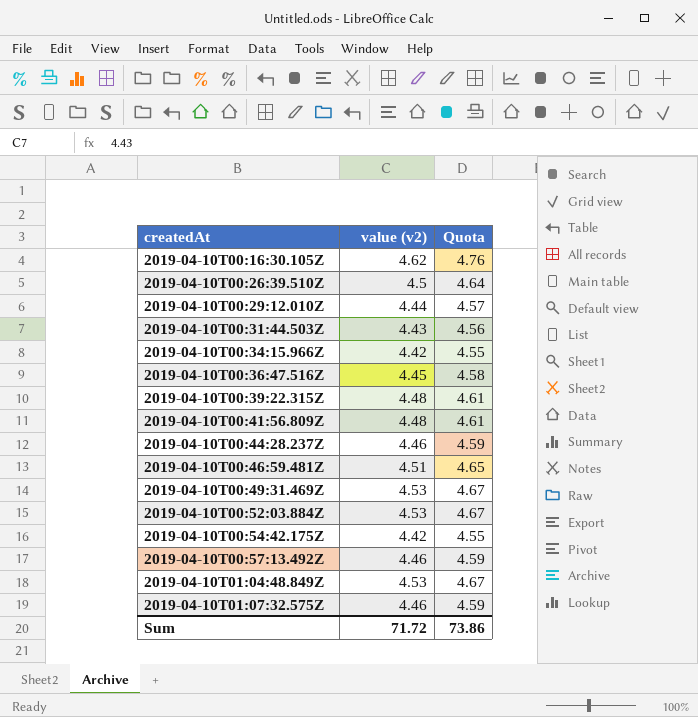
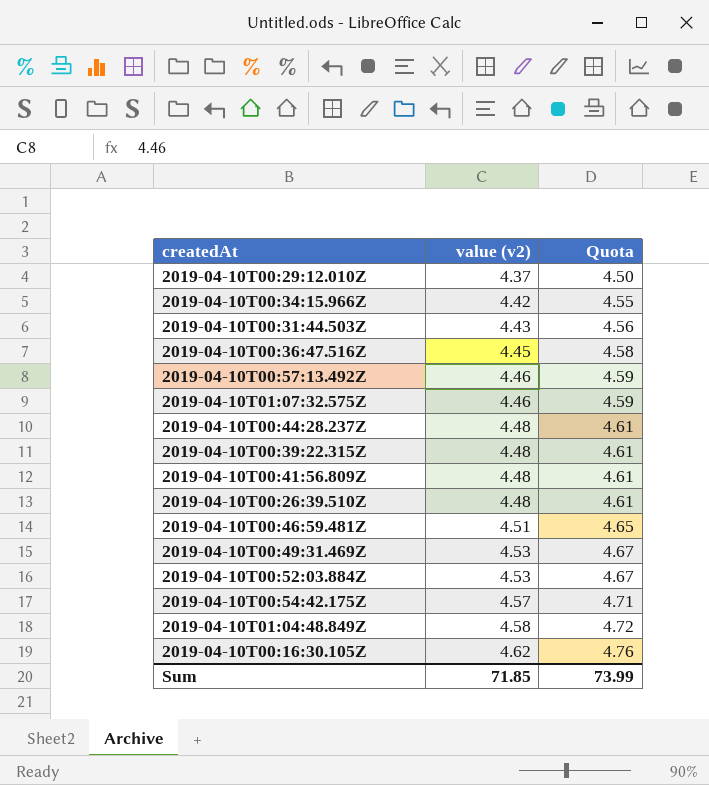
row order: createdAt ascending -> value (v2) ascending
2019-04-10T00:29:12.010Z | value (v2): 4.44 -> 4.37
2019-04-10T00:29:12.010Z | Quota: 4.57 -> 4.50
2019-04-10T00:44:28.237Z | value (v2): 4.46 -> 4.48
2019-04-10T00:44:28.237Z | Quota: 4.59 -> 4.61
2019-04-10T00:26:39.510Z | value (v2): 4.5 -> 4.48
2019-04-10T00:26:39.510Z | Quota: 4.64 -> 4.61
2019-04-10T00:54:42.175Z | value (v2): 4.42 -> 4.57
2019-04-10T00:54:42.175Z | Quota: 4.55 -> 4.71
2019-04-10T01:04:48.849Z | value (v2): 4.53 -> 4.58
2019-04-10T01:04:48.849Z | Quota: 4.67 -> 4.72
Sum | value (v2): 71.72 -> 71.85
Sum | Quota: 73.86 -> 73.99

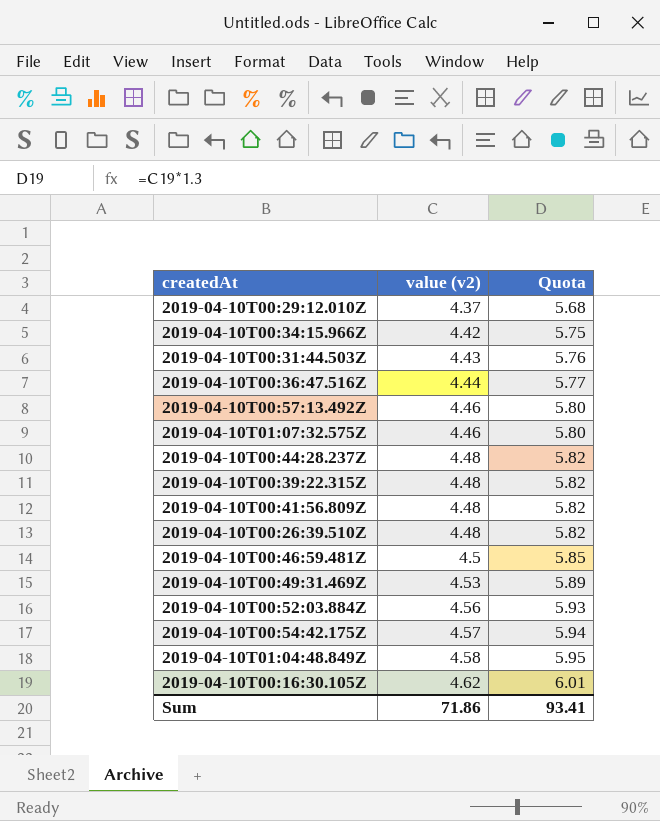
column Quota | formula: [value (v2)] * 1.03 -> [value (v2)] * 1.3
2019-04-10T00:36:47.516Z | value (v2): 4.45 -> 4.44
2019-04-10T00:46:59.481Z | value (v2): 4.51 -> 4.5
2019-04-10T00:52:03.884Z | value (v2): 4.53 -> 4.56
Sum | value (v2): 71.85 -> 71.86
Sum | Quota: 73.99 -> 93.41

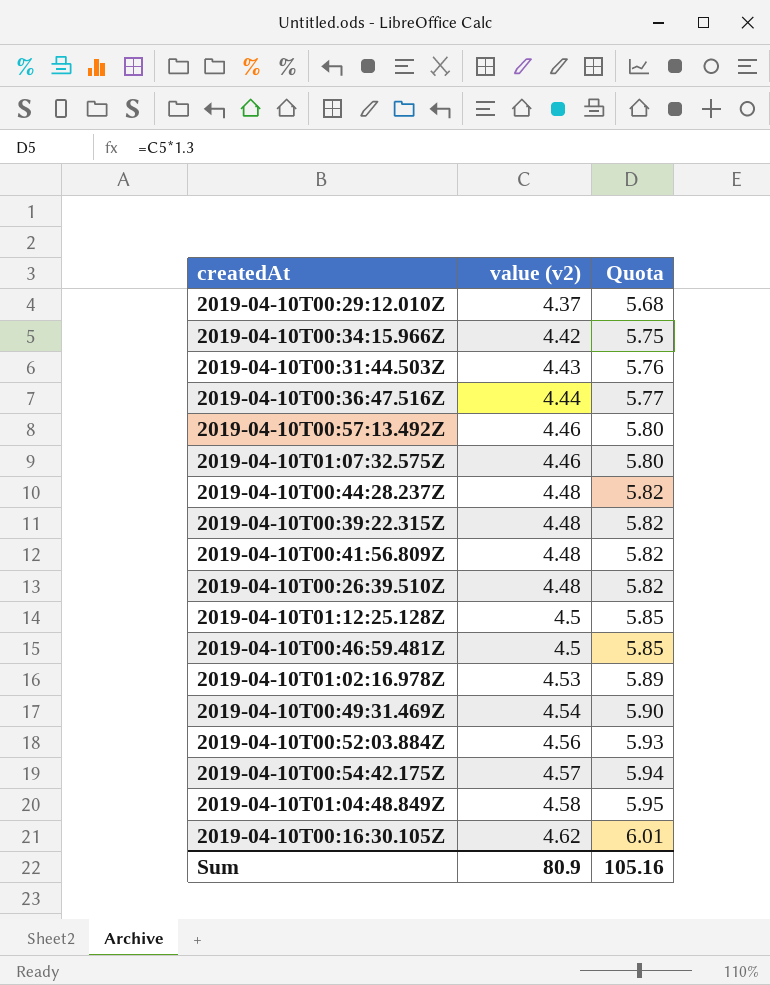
row 2019-04-10T01:12:25.128Z: none -> 4.5 | 5.85
row 2019-04-10T01:02:16.978Z: none -> 4.53 | 5.89
2019-04-10T00:49:31.469Z | value (v2): 4.53 -> 4.54
2019-04-10T00:49:31.469Z | Quota: 5.89 -> 5.90
Sum | value (v2): 71.86 -> 80.9
Sum | Quota: 93.41 -> 105.16

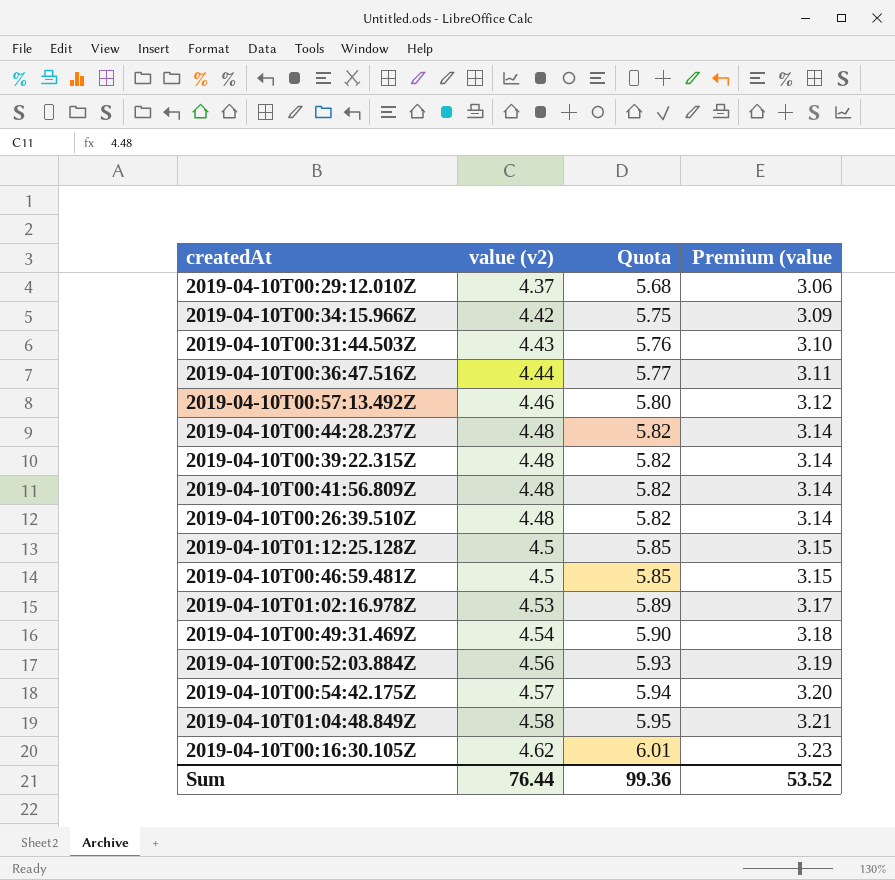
column Premium (value | formula: none -> [value (v2)] * 0.7
row 2019-04-10T01:07:32.575Z: 4.46 | 5.80 -> none
Sum | value (v2): 80.9 -> 76.44
Sum | Quota: 105.16 -> 99.36

